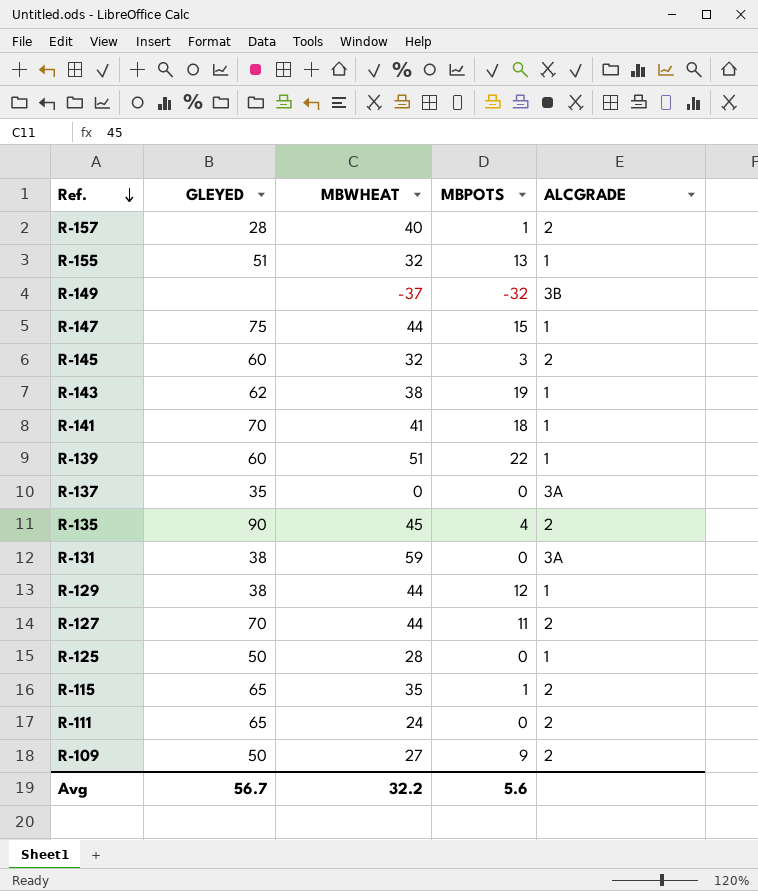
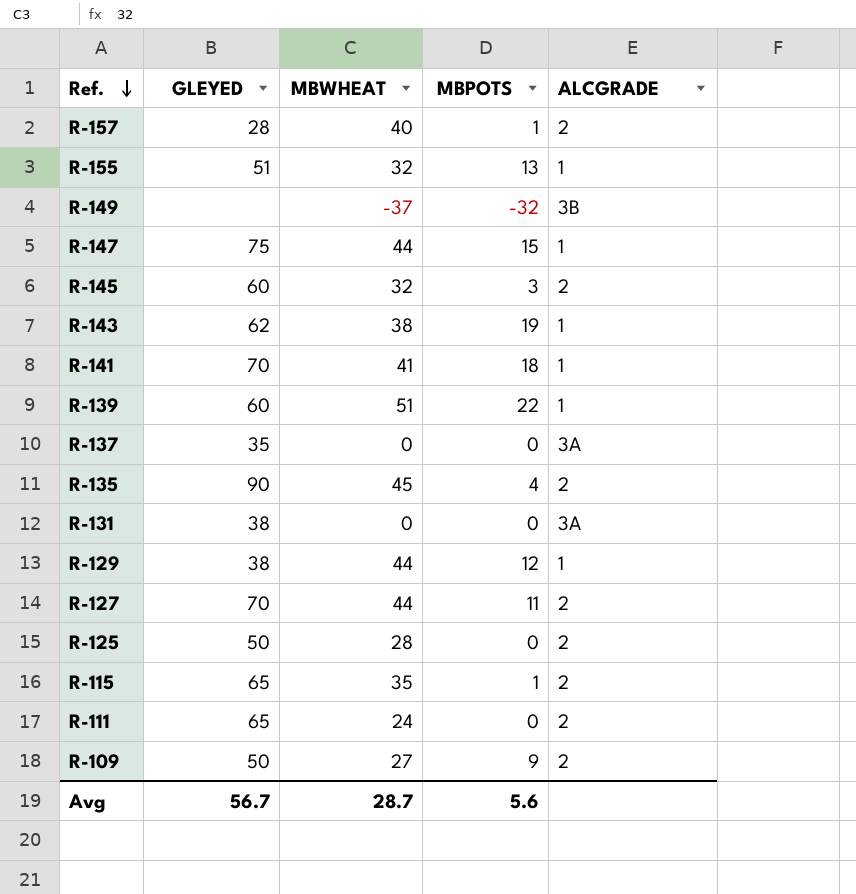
R-131 | MBWHEAT: 59 -> 0
R-125 | ALCGRADE: 1 -> 2
Avg | MBWHEAT: 32.2 -> 28.7

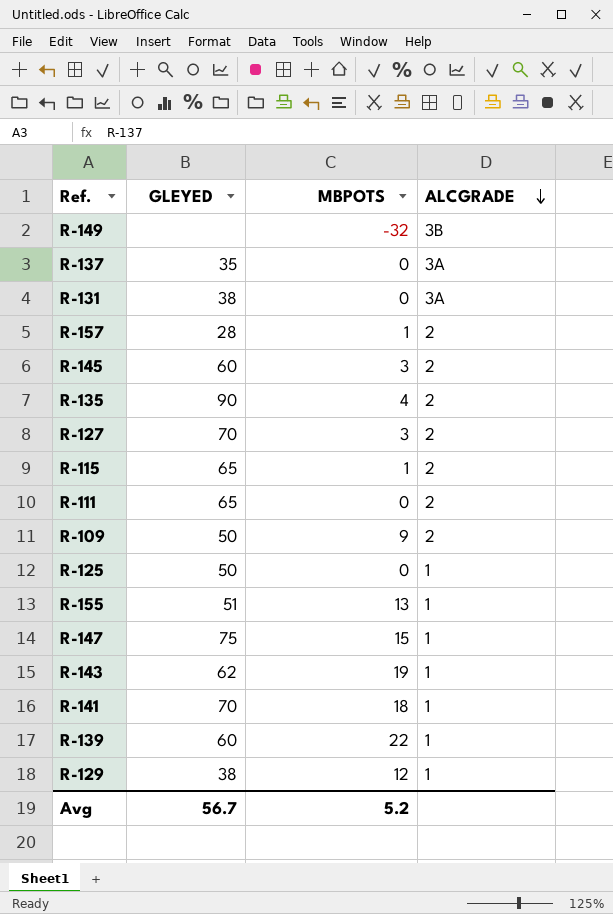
row order: Ref. descending -> ALCGRADE descending
column MBWHEAT | position: 3 -> none
R-127 | MBPOTS: 11 -> 3
R-125 | ALCGRADE: 2 -> 1
Avg | MBPOTS: 5.6 -> 5.2

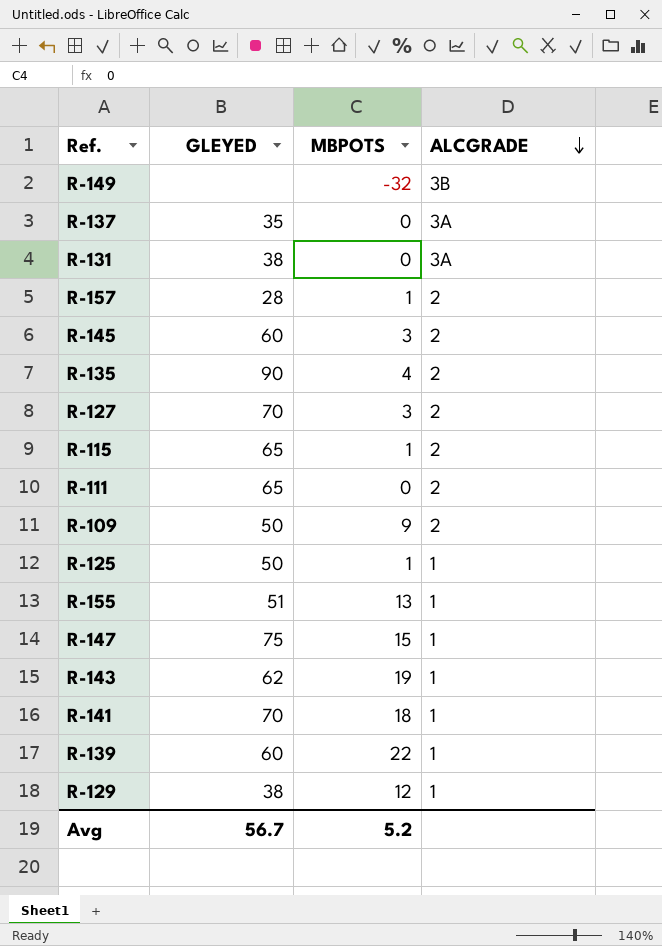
R-125 | MBPOTS: 0 -> 1

